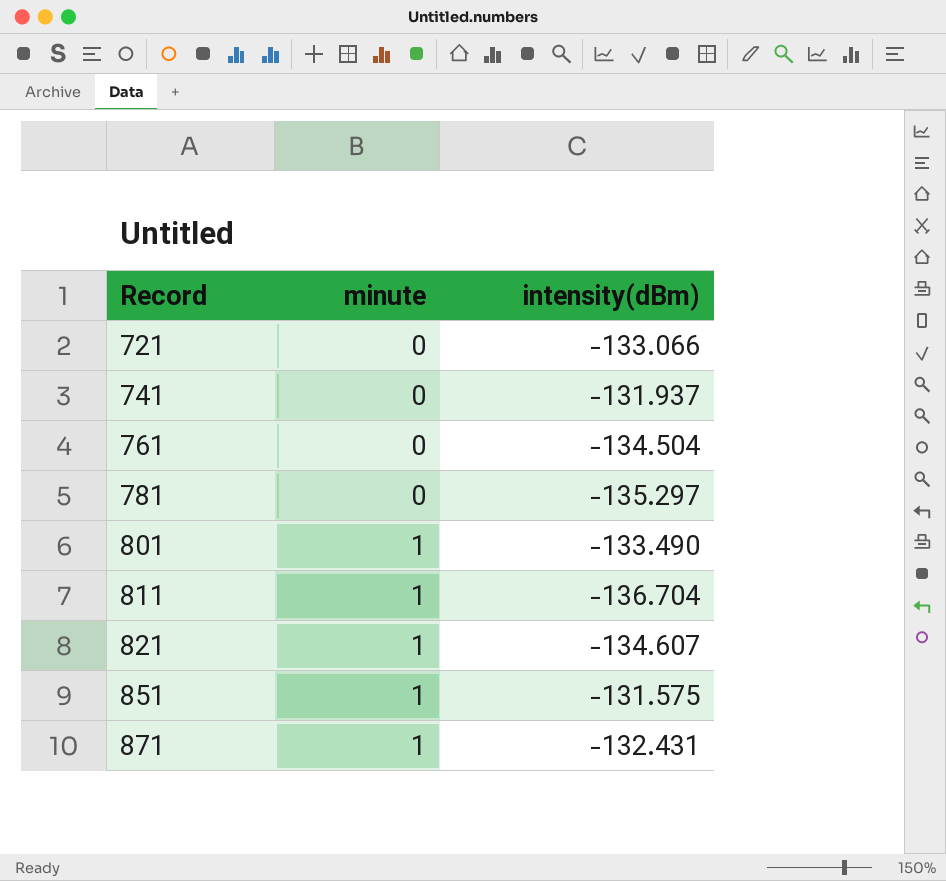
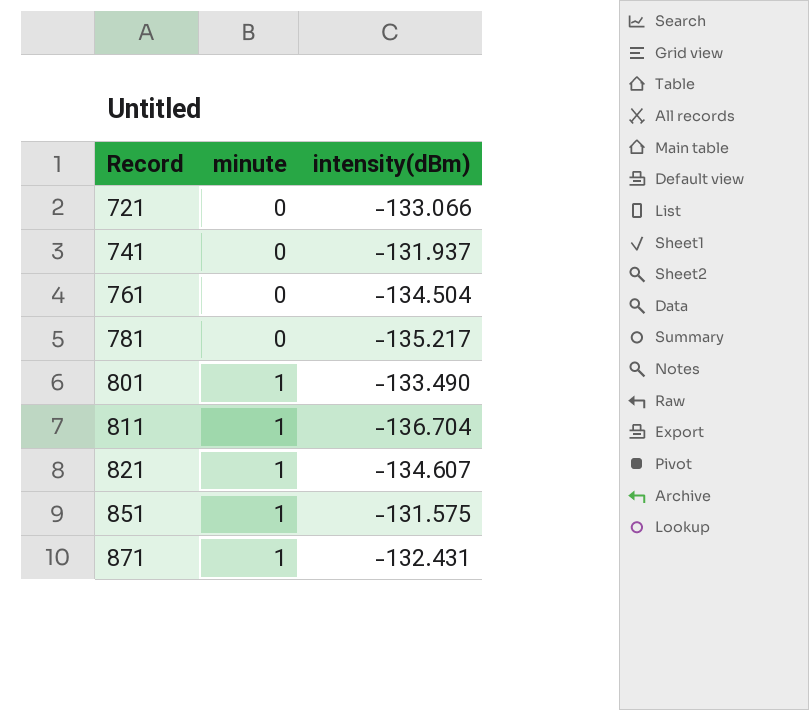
781 | intensity(dBm): -135.297 -> -135.217

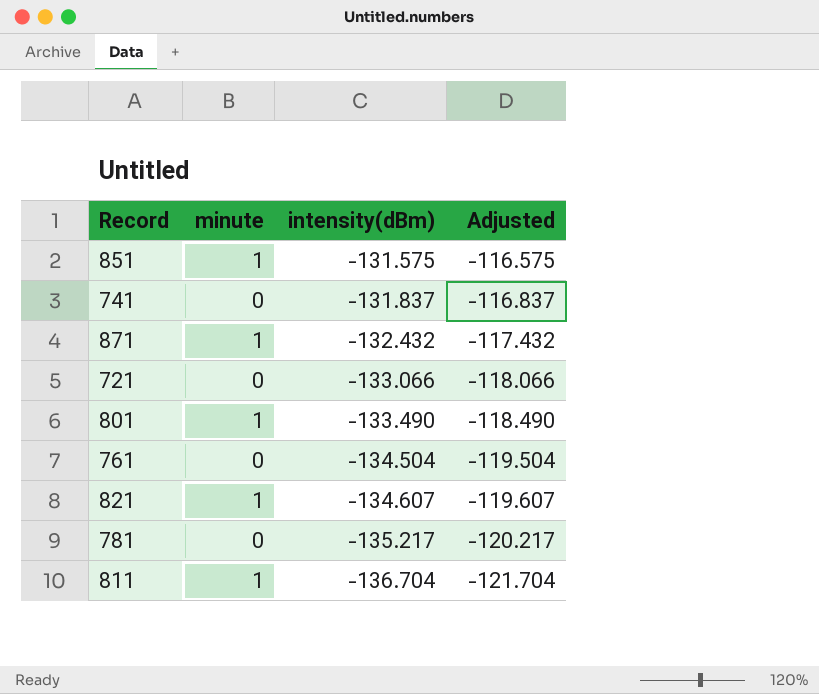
row order: Record ascending -> intensity(dBm) descending
column Adjusted | formula: none -> [intensity(dBm)] + 15
741 | intensity(dBm): -131.937 -> -131.837
871 | intensity(dBm): -132.431 -> -132.432

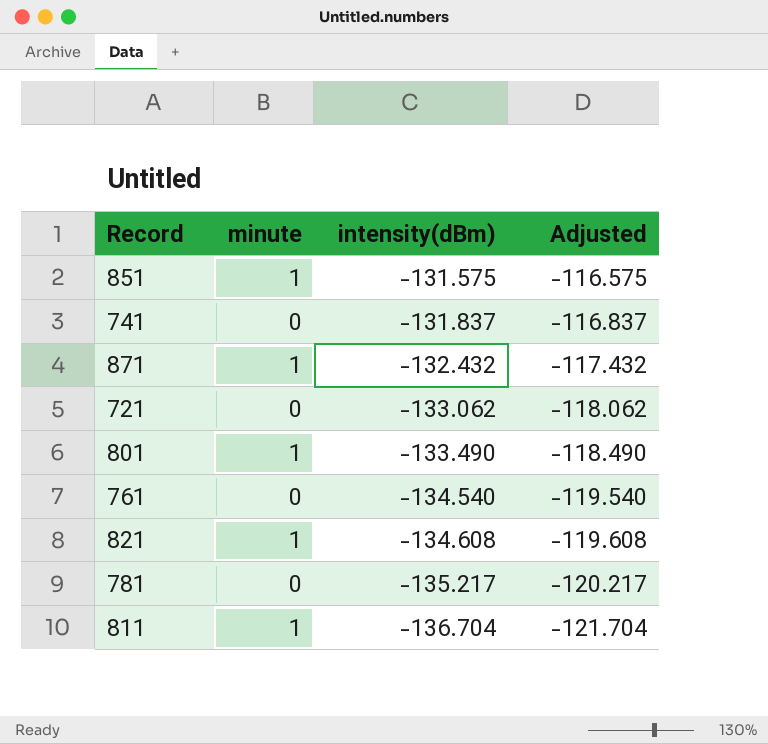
721 | intensity(dBm): -133.066 -> -133.062
721 | Adjusted: -118.066 -> -118.062
761 | intensity(dBm): -134.504 -> -134.540
761 | Adjusted: -119.504 -> -119.540
821 | intensity(dBm): -134.607 -> -134.608
821 | Adjusted: -119.607 -> -119.608

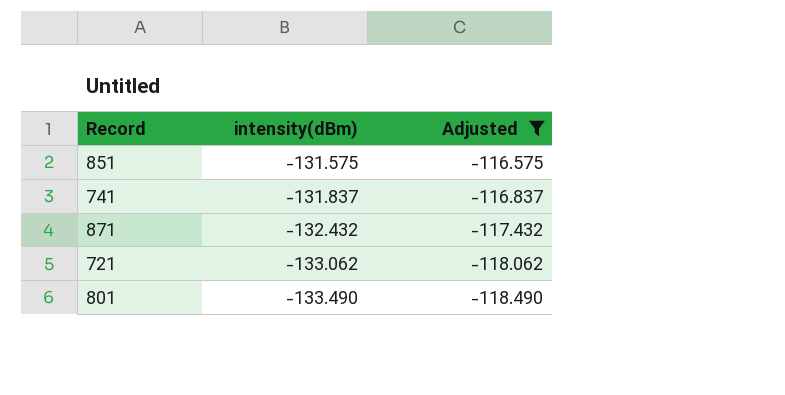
filter: none -> Adjusted >= -118.490
column minute | position: 2 -> none

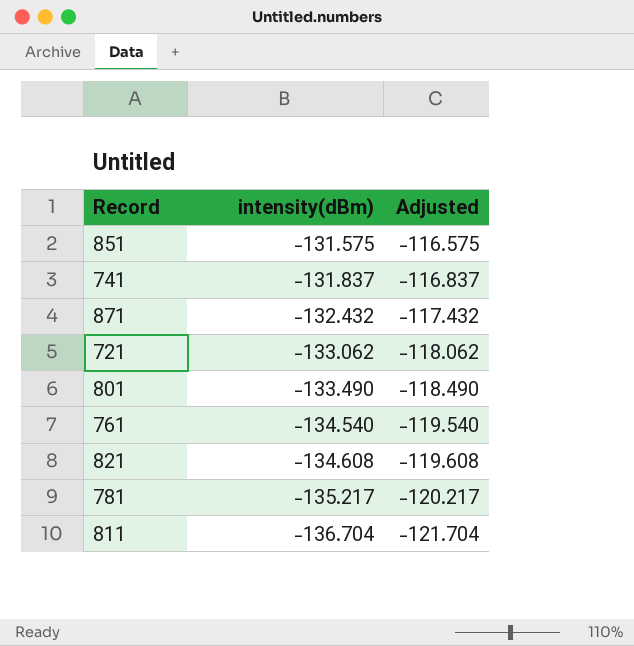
filter: Adjusted >= -118.490 -> none

